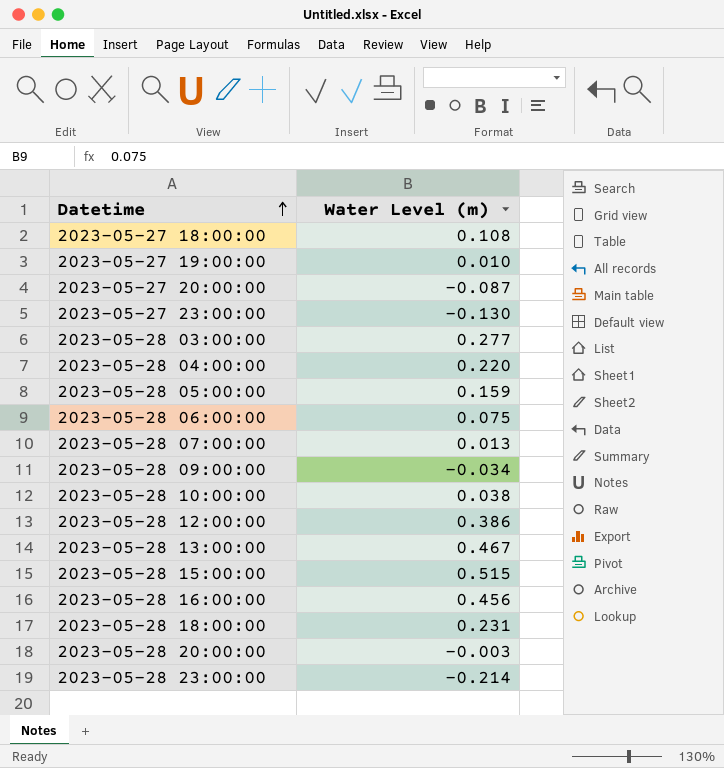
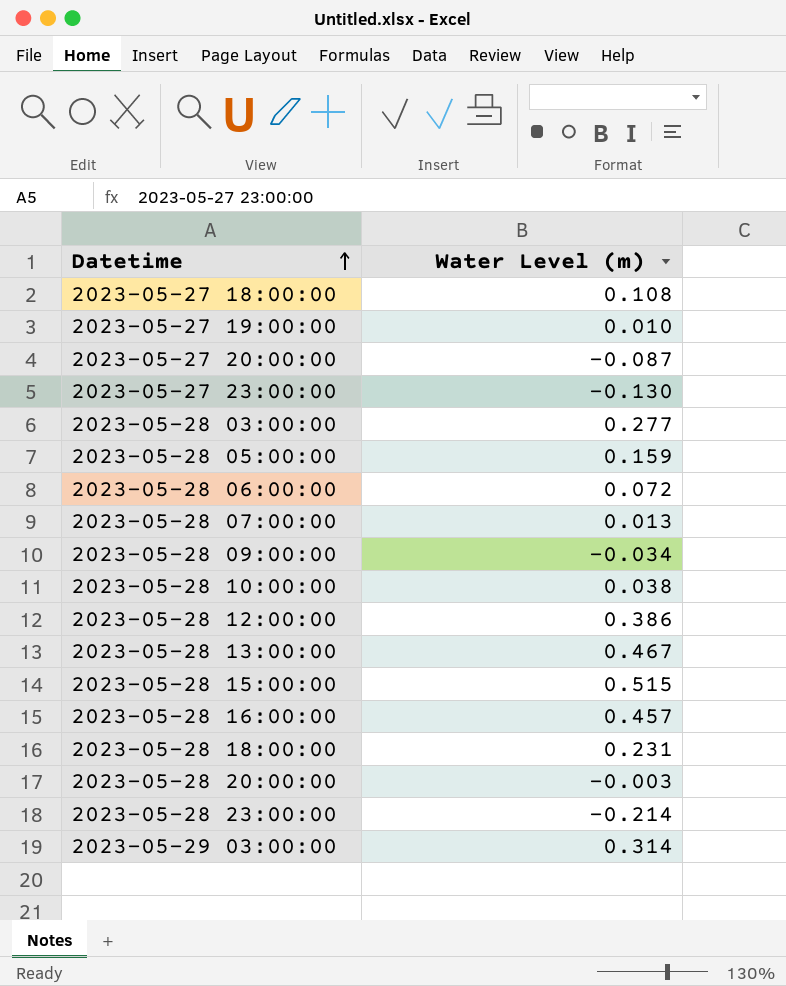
row 2023-05-28 04:00:00: 0.220 -> none
2023-05-28 06:00:00 | Water Level (m): 0.075 -> 0.072
2023-05-28 16:00:00 | Water Level (m): 0.456 -> 0.457
row 2023-05-29 03:00:00: none -> 0.314

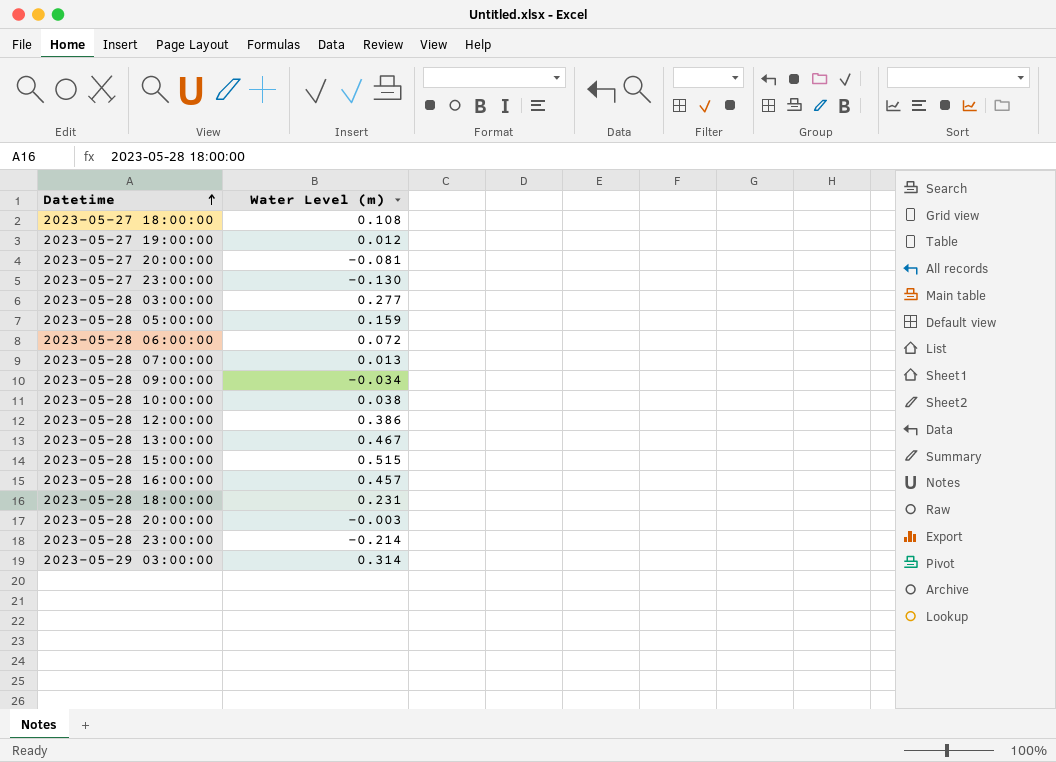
2023-05-27 19:00:00 | Water Level (m): 0.010 -> 0.012
2023-05-27 20:00:00 | Water Level (m): -0.087 -> -0.081

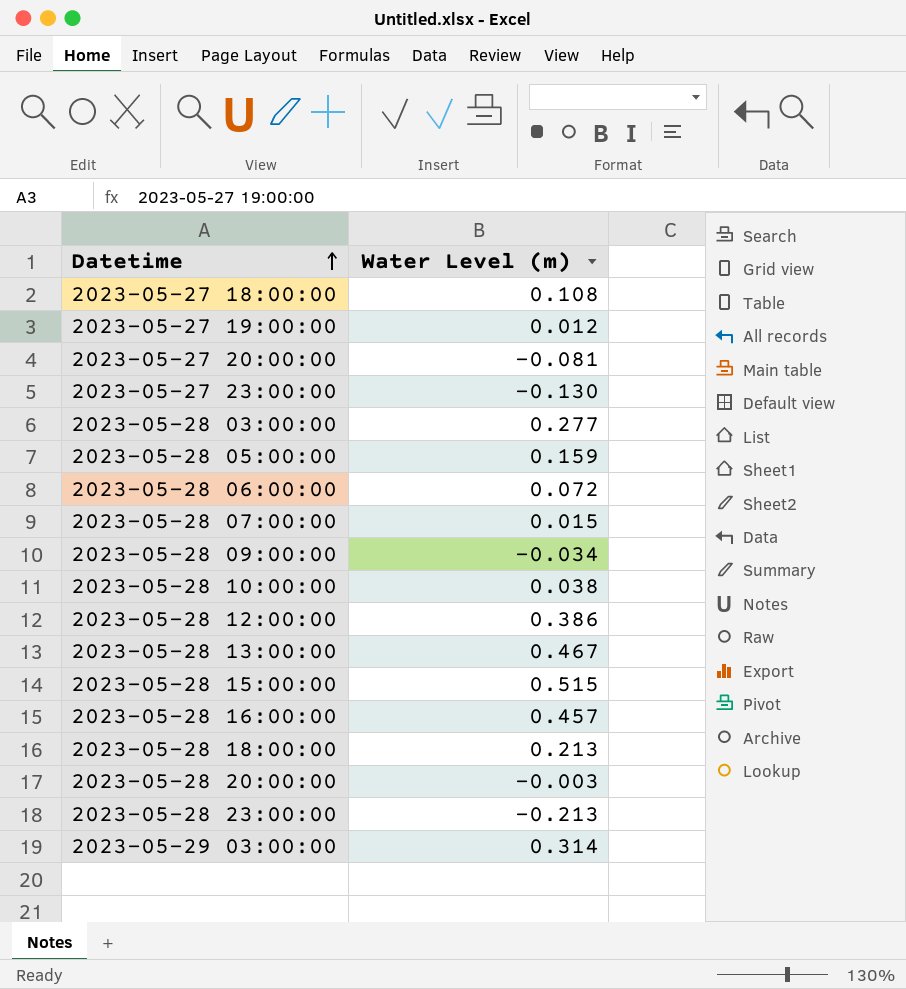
2023-05-28 07:00:00 | Water Level (m): 0.013 -> 0.015
2023-05-28 18:00:00 | Water Level (m): 0.231 -> 0.213
2023-05-28 23:00:00 | Water Level (m): -0.214 -> -0.213

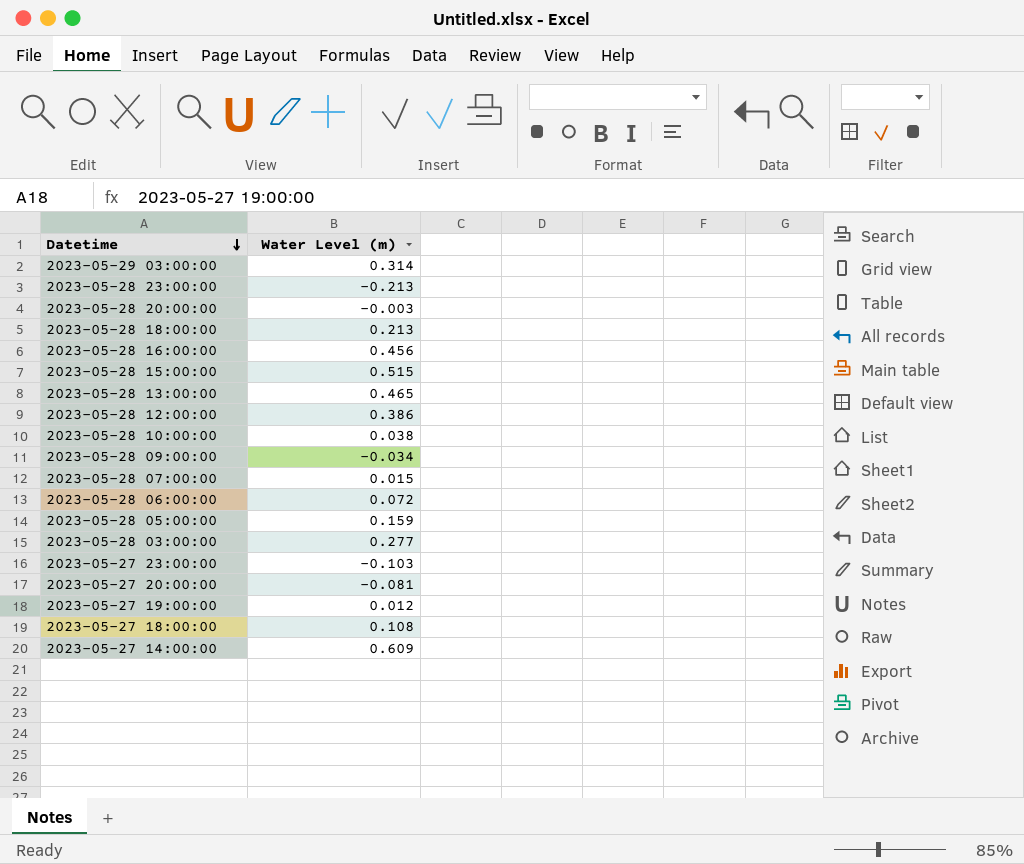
row order: Datetime ascending -> Datetime descending
2023-05-28 16:00:00 | Water Level (m): 0.457 -> 0.456
2023-05-28 13:00:00 | Water Level (m): 0.467 -> 0.465
2023-05-27 23:00:00 | Water Level (m): -0.130 -> -0.103
row 2023-05-27 14:00:00: none -> 0.609

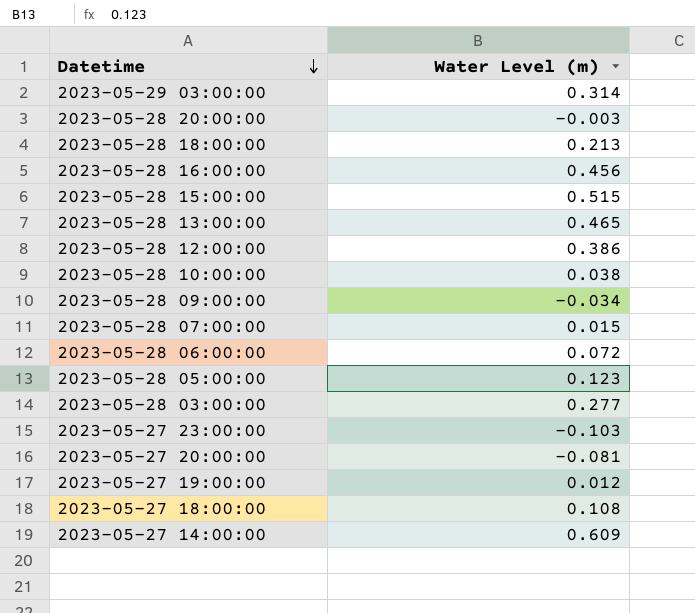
row 2023-05-28 23:00:00: -0.213 -> none
2023-05-28 05:00:00 | Water Level (m): 0.159 -> 0.123

